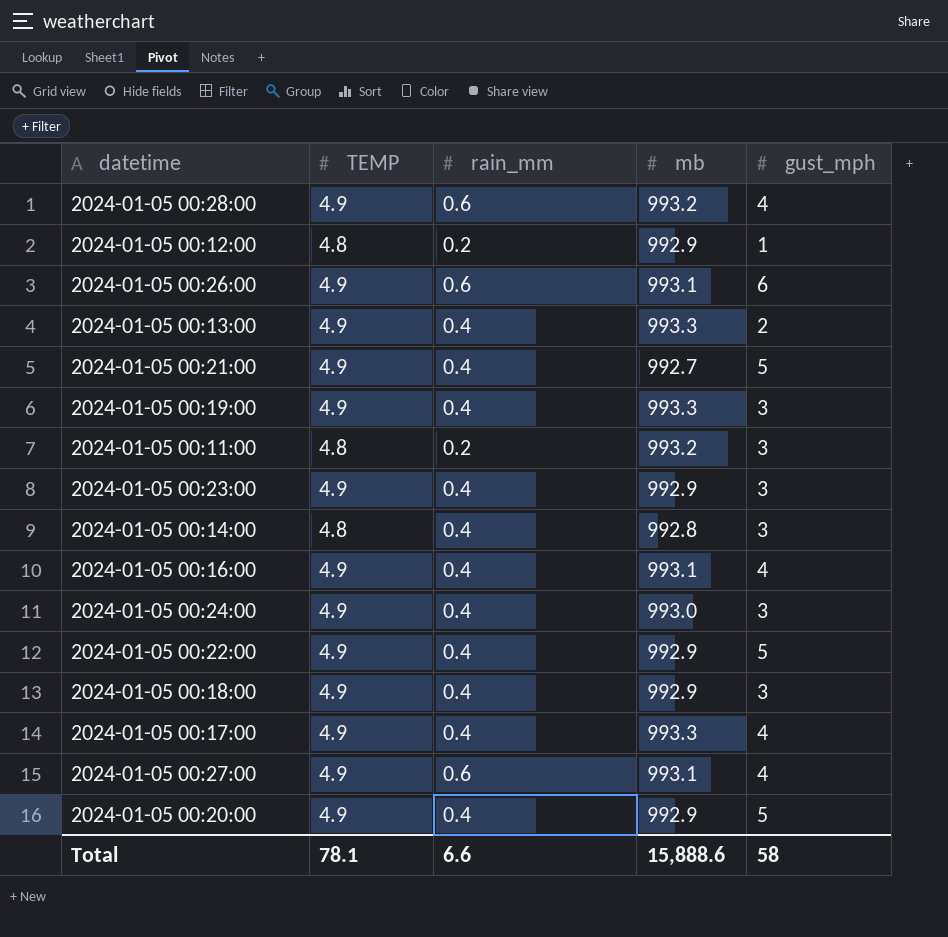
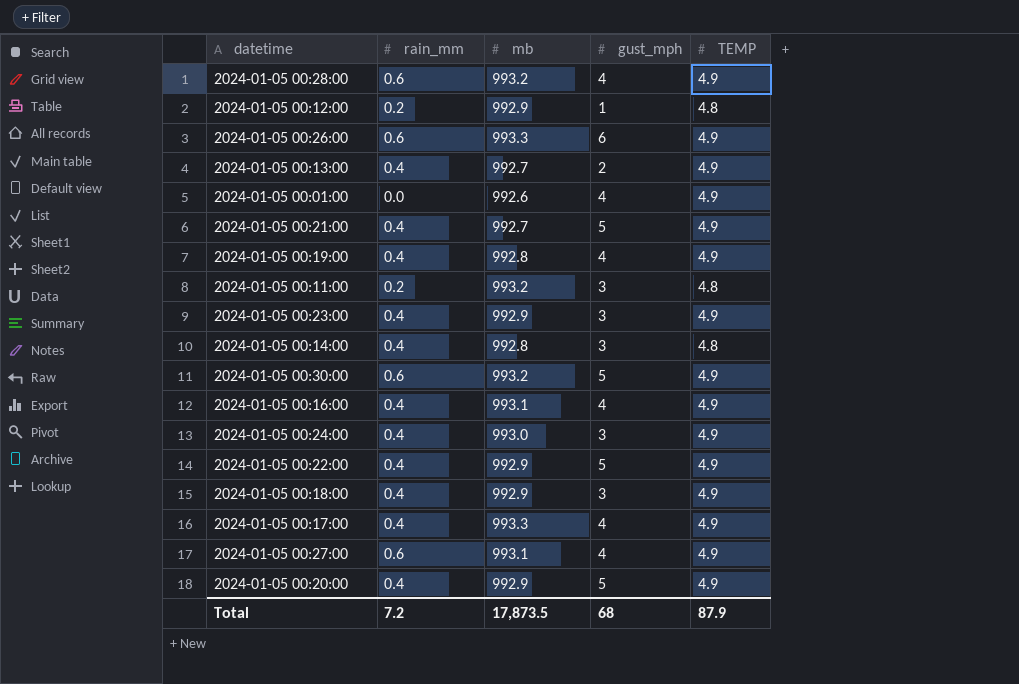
column TEMP | position: 2 -> 5
2024-01-05 00:26:00 | mb: 993.1 -> 993.3
2024-01-05 00:13:00 | mb: 993.3 -> 992.7
row 2024-01-05 00:01:00: none -> 0.0 | 992.6 | 4 | 4.9
2024-01-05 00:19:00 | mb: 993.3 -> 992.8
2024-01-05 00:19:00 | gust_mph: 3 -> 4
row 2024-01-05 00:30:00: none -> 0.6 | 993.2 | 5 | 4.9
Total | rain_mm: 6.6 -> 7.2
Total | mb: 15,888.6 -> 17,873.5
Total | gust_mph: 58 -> 68
Total | TEMP: 78.1 -> 87.9

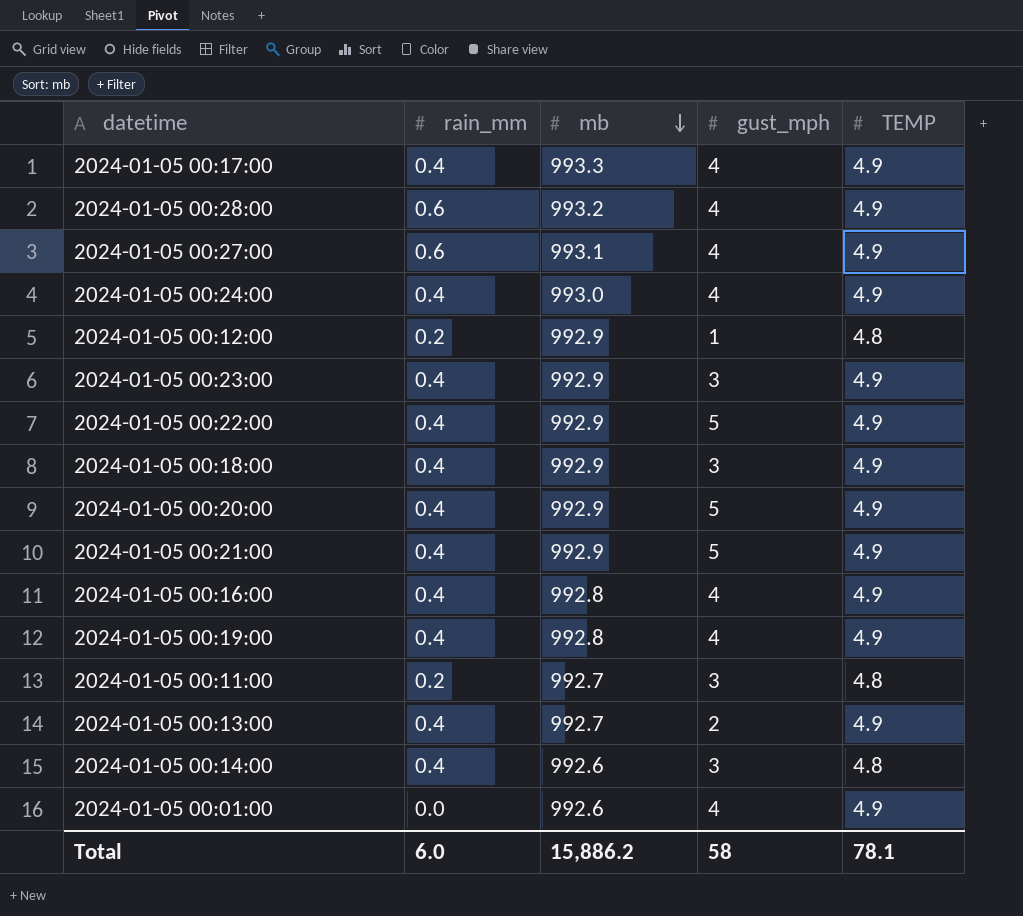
row order: none -> mb descending
row 2024-01-05 00:26:00: 0.6 | 993.3 | 6 | 4.9 -> none
row 2024-01-05 00:30:00: 0.6 | 993.2 | 5 | 4.9 -> none
2024-01-05 00:24:00 | gust_mph: 3 -> 4
2024-01-05 00:21:00 | mb: 992.7 -> 992.9
2024-01-05 00:16:00 | mb: 993.1 -> 992.8
2024-01-05 00:11:00 | mb: 993.2 -> 992.7
2024-01-05 00:14:00 | mb: 992.8 -> 992.6
Total | rain_mm: 7.2 -> 6.0
Total | mb: 17,873.5 -> 15,886.2
Total | gust_mph: 68 -> 58
Total | TEMP: 87.9 -> 78.1

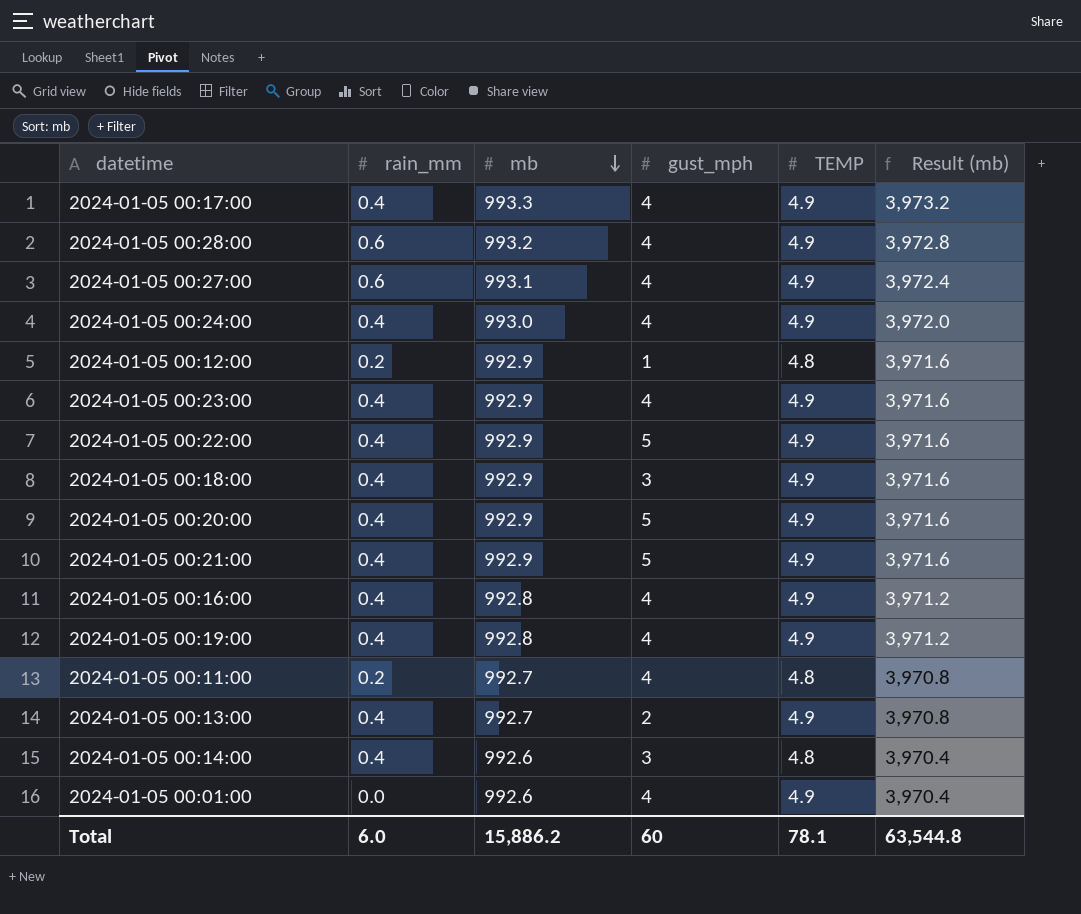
column Result (mb) | formula: none -> [mb] * 4
2024-01-05 00:23:00 | gust_mph: 3 -> 4
2024-01-05 00:11:00 | gust_mph: 3 -> 4
Total | gust_mph: 58 -> 60

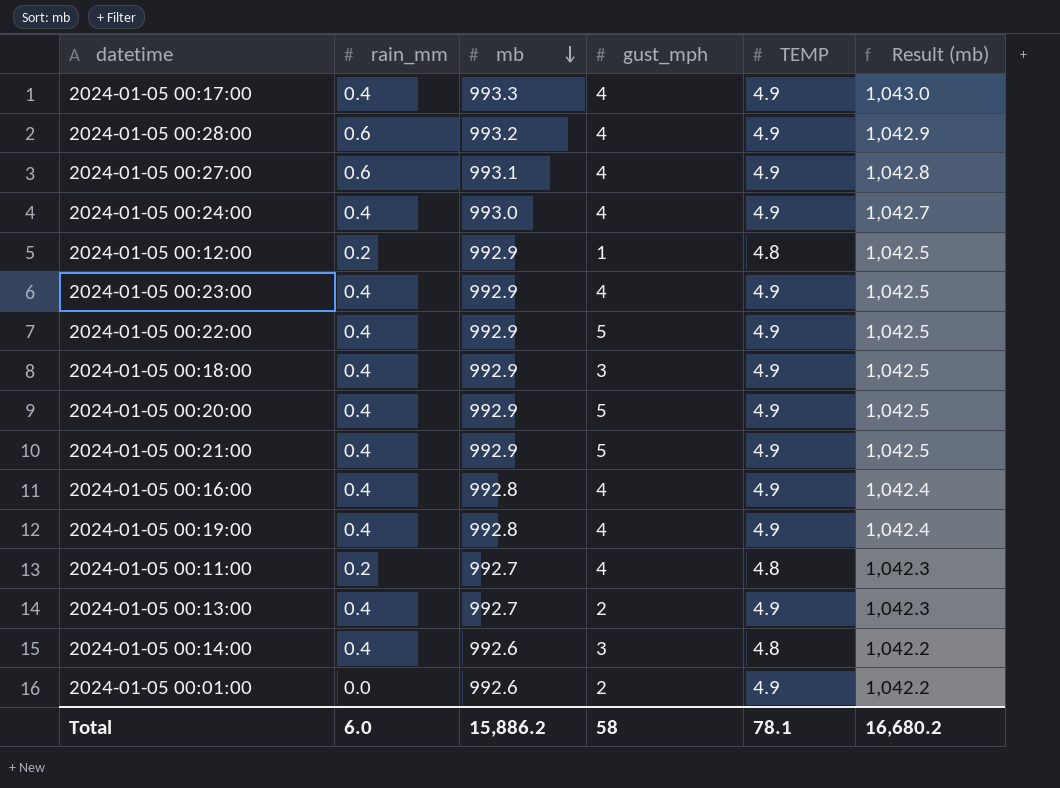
column Result (mb) | formula: [mb] * 4 -> [mb] * 1.05
2024-01-05 00:01:00 | gust_mph: 4 -> 2
Total | gust_mph: 60 -> 58
Total | Result (mb): 63,544.8 -> 16,680.2

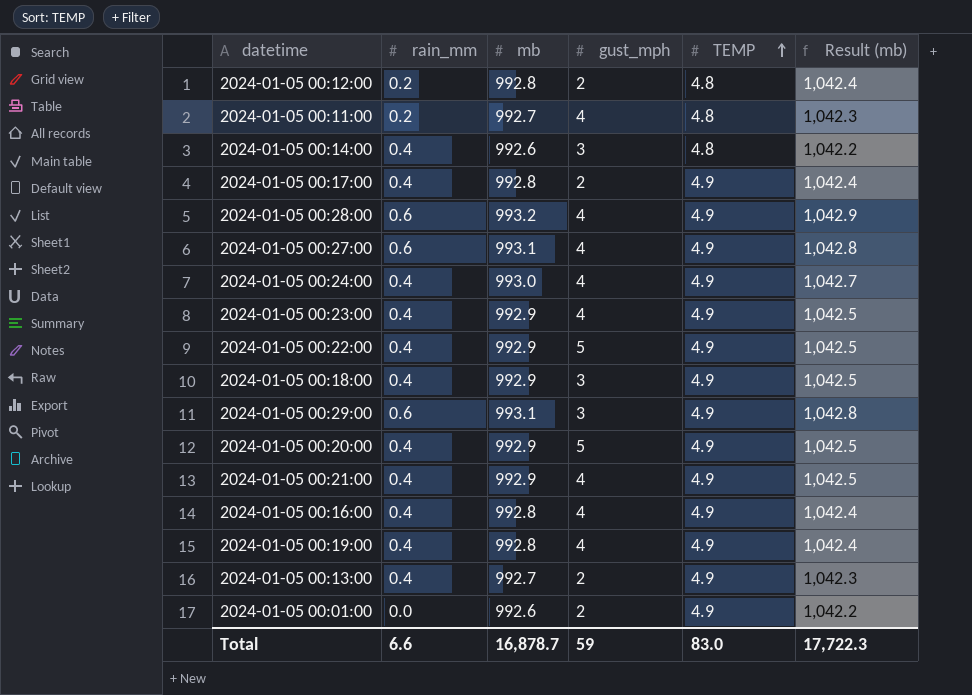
row order: mb descending -> TEMP ascending
2024-01-05 00:12:00 | mb: 992.9 -> 992.8
2024-01-05 00:12:00 | gust_mph: 1 -> 2
2024-01-05 00:12:00 | Result (mb): 1,042.5 -> 1,042.4
2024-01-05 00:17:00 | mb: 993.3 -> 992.8
2024-01-05 00:17:00 | gust_mph: 4 -> 2
2024-01-05 00:17:00 | Result (mb): 1,043.0 -> 1,042.4
row 2024-01-05 00:29:00: none -> 0.6 | 993.1 | 3 | 4.9 | 1,042.8
2024-01-05 00:21:00 | gust_mph: 5 -> 4
Total | rain_mm: 6.0 -> 6.6
Total | mb: 15,886.2 -> 16,878.7
Total | gust_mph: 58 -> 59
Total | TEMP: 78.1 -> 83.0
Total | Result (mb): 16,680.2 -> 17,722.3

